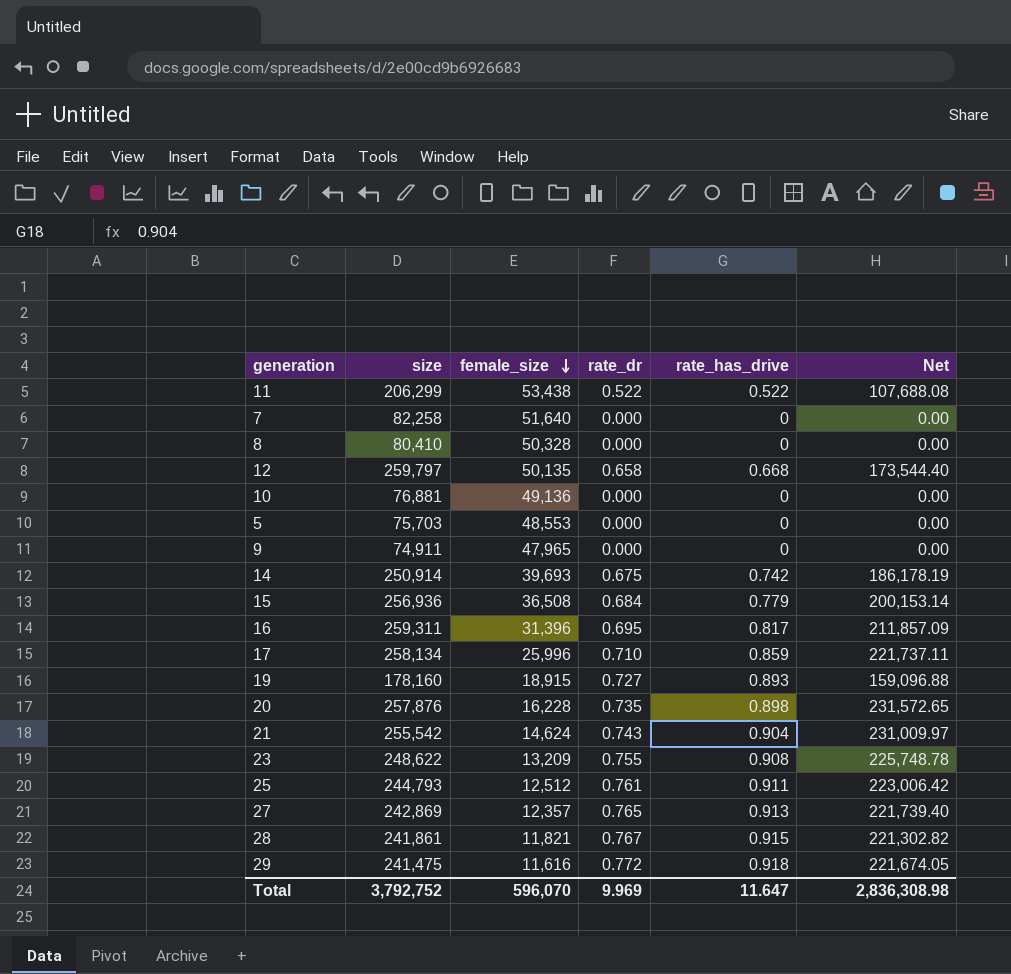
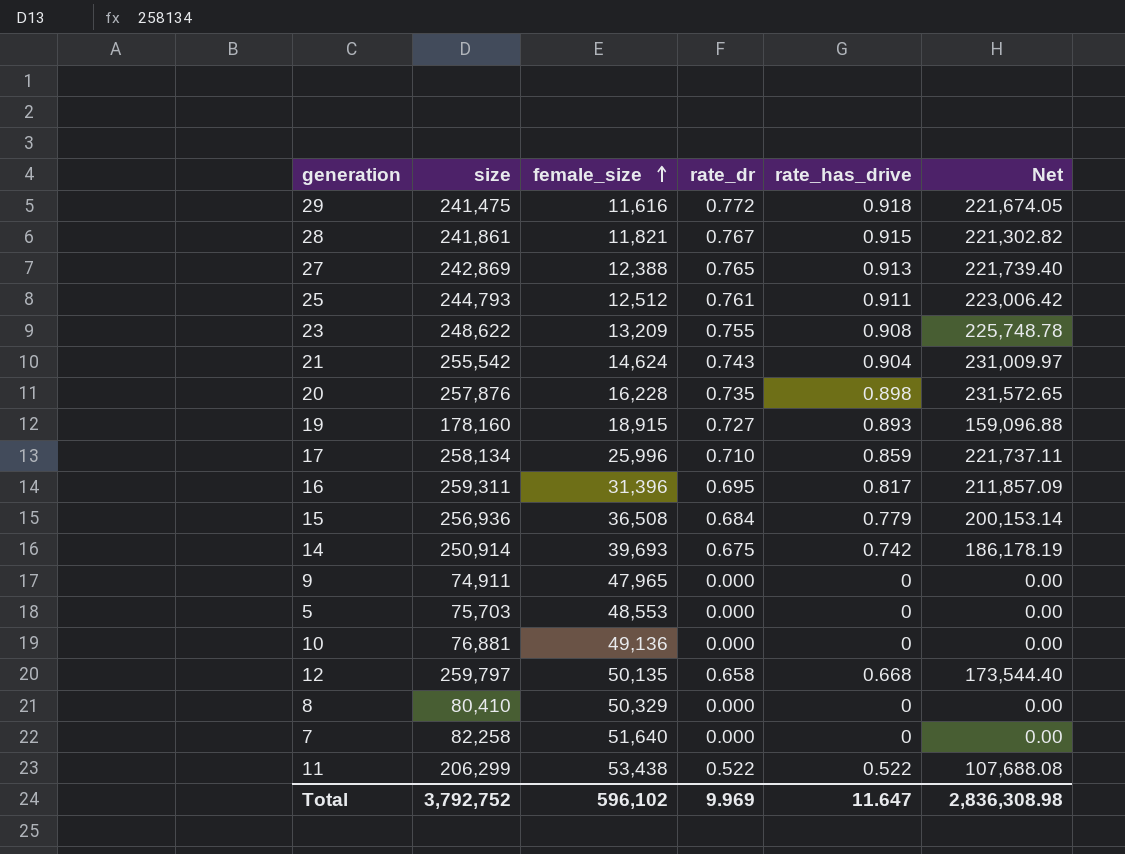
row order: female_size descending -> female_size ascending
27 | female_size: 12,357 -> 12,388
8 | female_size: 50,328 -> 50,329
Total | female_size: 596,070 -> 596,102

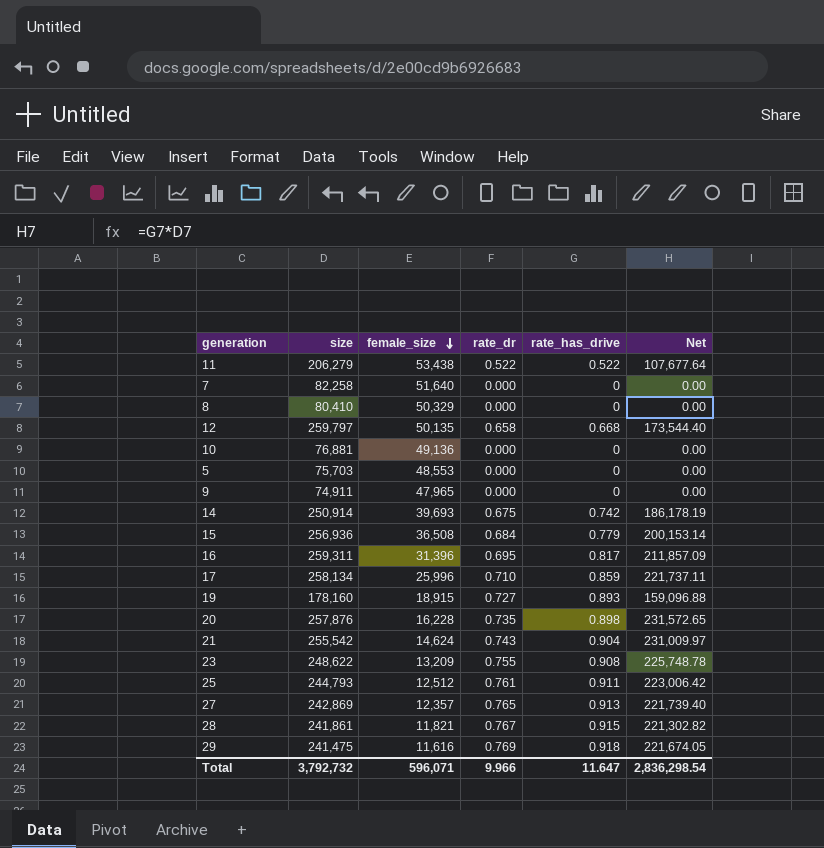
row order: female_size ascending -> female_size descending
11 | size: 206,299 -> 206,279
11 | Net: 107,688.08 -> 107,677.64
27 | female_size: 12,388 -> 12,357
29 | rate_dr: 0.772 -> 0.769
Total | size: 3,792,752 -> 3,792,732
Total | female_size: 596,102 -> 596,071
Total | rate_dr: 9.969 -> 9.966
Total | Net: 2,836,308.98 -> 2,836,298.54

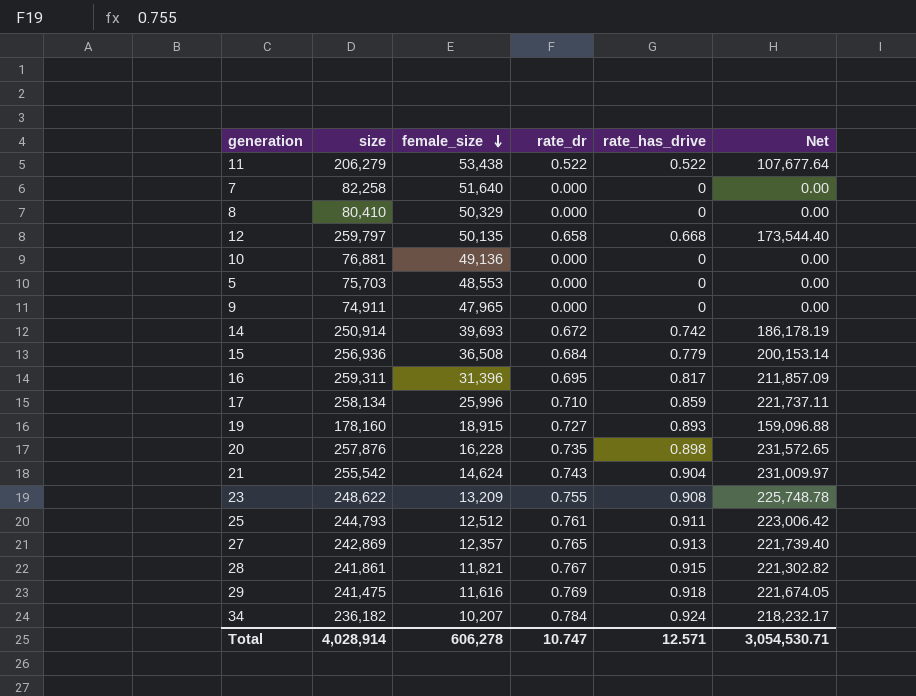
14 | rate_dr: 0.675 -> 0.672
row 34: none -> 236,182 | 10,207 | 0.784 | 0.924 | 218,232.17
Total | size: 3,792,732 -> 4,028,914
Total | female_size: 596,071 -> 606,278
Total | rate_dr: 9.966 -> 10.747
Total | rate_has_drive: 11.647 -> 12.571
Total | Net: 2,836,298.54 -> 3,054,530.71

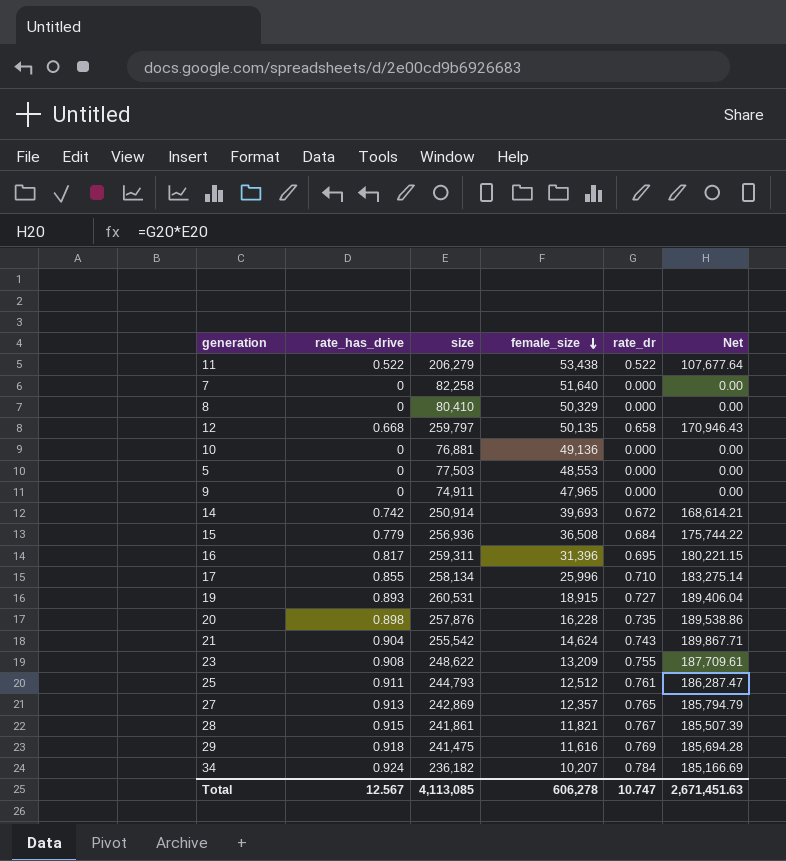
column rate_has_drive | position: 5 -> 2
column Net | formula: [size] * [rate_has_drive] -> [size] * [rate_dr]
5 | size: 75,703 -> 77,503
17 | rate_has_drive: 0.859 -> 0.855
19 | size: 178,160 -> 260,531
Total | rate_has_drive: 12.571 -> 12.567
Total | size: 4,028,914 -> 4,113,085
Total | Net: 3,054,530.71 -> 2,671,451.63

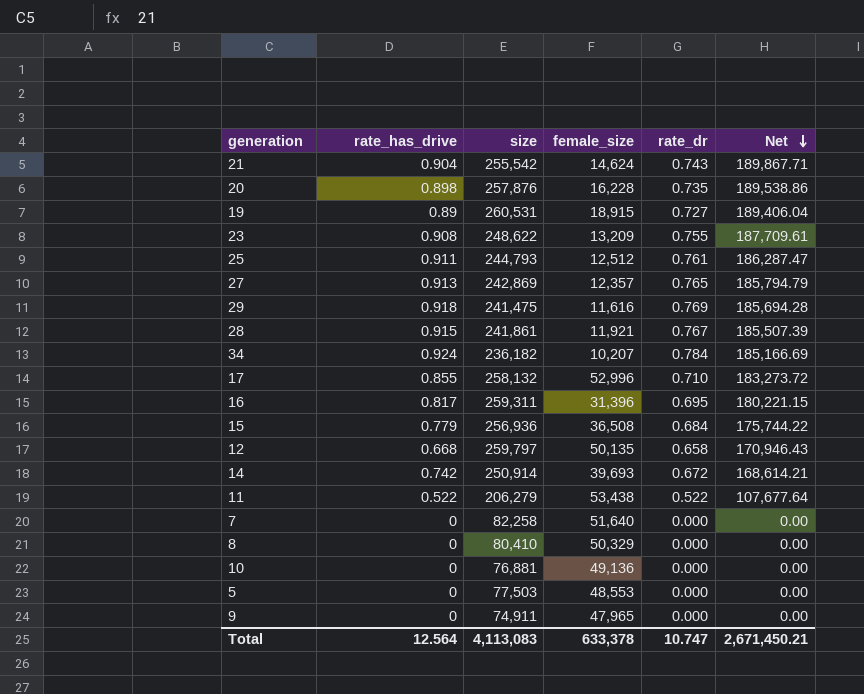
row order: female_size descending -> Net descending
19 | rate_has_drive: 0.893 -> 0.89
28 | female_size: 11,821 -> 11,921
17 | size: 258,134 -> 258,132
17 | female_size: 25,996 -> 52,996
17 | Net: 183,275.14 -> 183,273.72
Total | rate_has_drive: 12.567 -> 12.564
Total | size: 4,113,085 -> 4,113,083
Total | female_size: 606,278 -> 633,378
Total | Net: 2,671,451.63 -> 2,671,450.21

